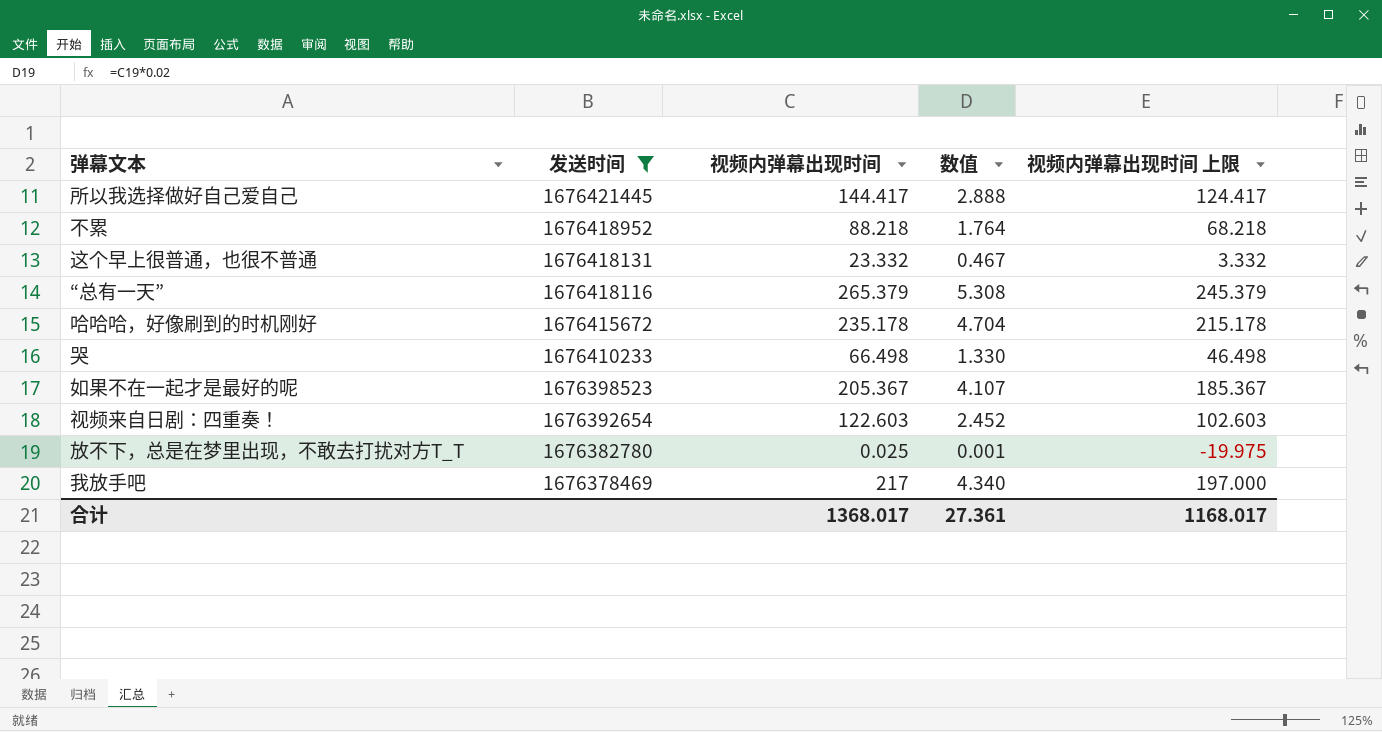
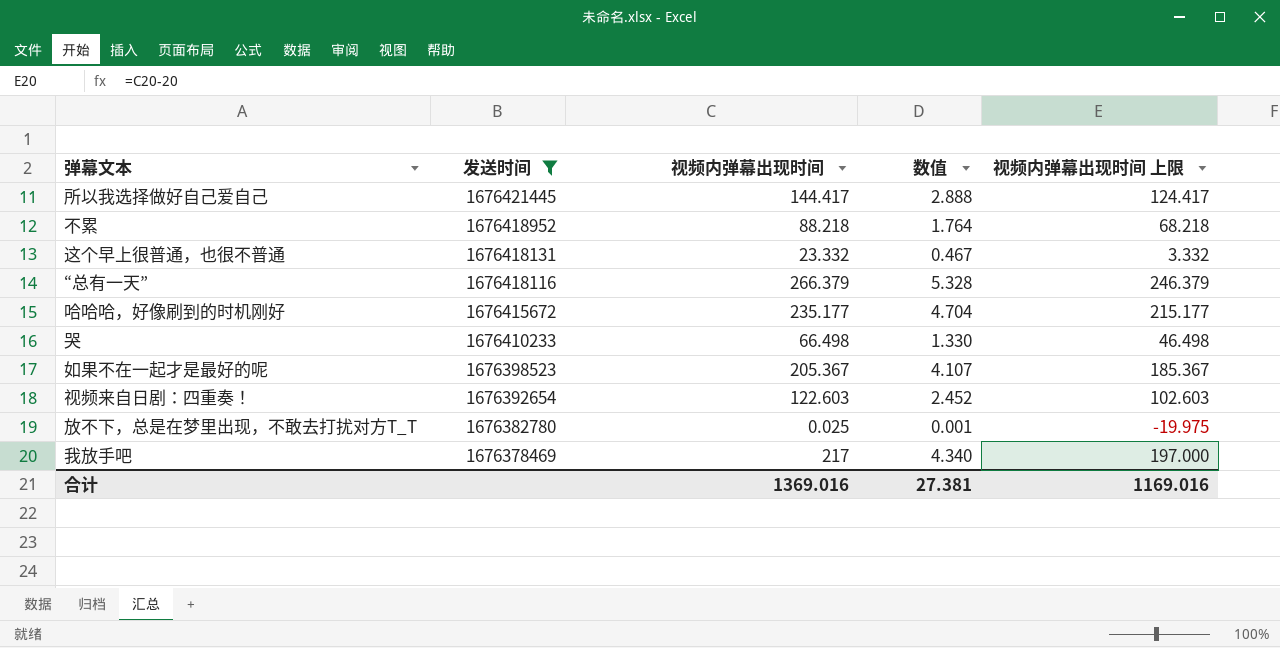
“总有一天” | 视频内弹幕出现时间: 265.379 -> 266.379
“总有一天” | 数值: 5.308 -> 5.328
“总有一天” | 视频内弹幕出现时间 上限: 245.379 -> 246.379
哈哈哈，好像刷到的时机刚好 | 视频内弹幕出现时间: 235.178 -> 235.177
哈哈哈，好像刷到的时机刚好 | 视频内弹幕出现时间 上限: 215.178 -> 215.177
合计 | 视频内弹幕出现时间: 1368.017 -> 1369.016
合计 | 数值: 27.361 -> 27.381
合计 | 视频内弹幕出现时间 上限: 1168.017 -> 1169.016

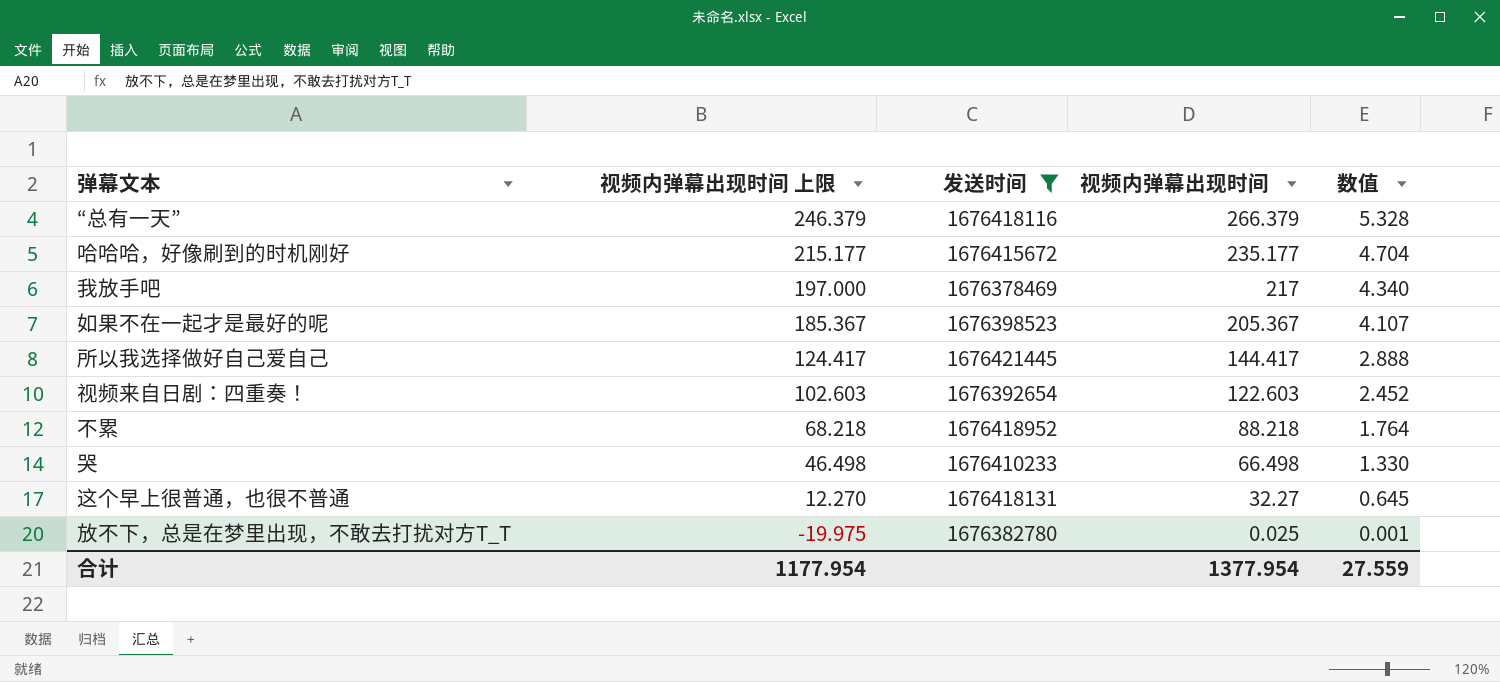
row order: 发送时间 descending -> 视频内弹幕出现时间 上限 descending
column 视频内弹幕出现时间 上限 | position: 5 -> 2
这个早上很普通，也很不普通 | 视频内弹幕出现时间 上限: 3.332 -> 12.270
这个早上很普通，也很不普通 | 视频内弹幕出现时间: 23.332 -> 32.27
这个早上很普通，也很不普通 | 数值: 0.467 -> 0.645
合计 | 视频内弹幕出现时间 上限: 1169.016 -> 1177.954
合计 | 视频内弹幕出现时间: 1369.016 -> 1377.954
合计 | 数值: 27.381 -> 27.559

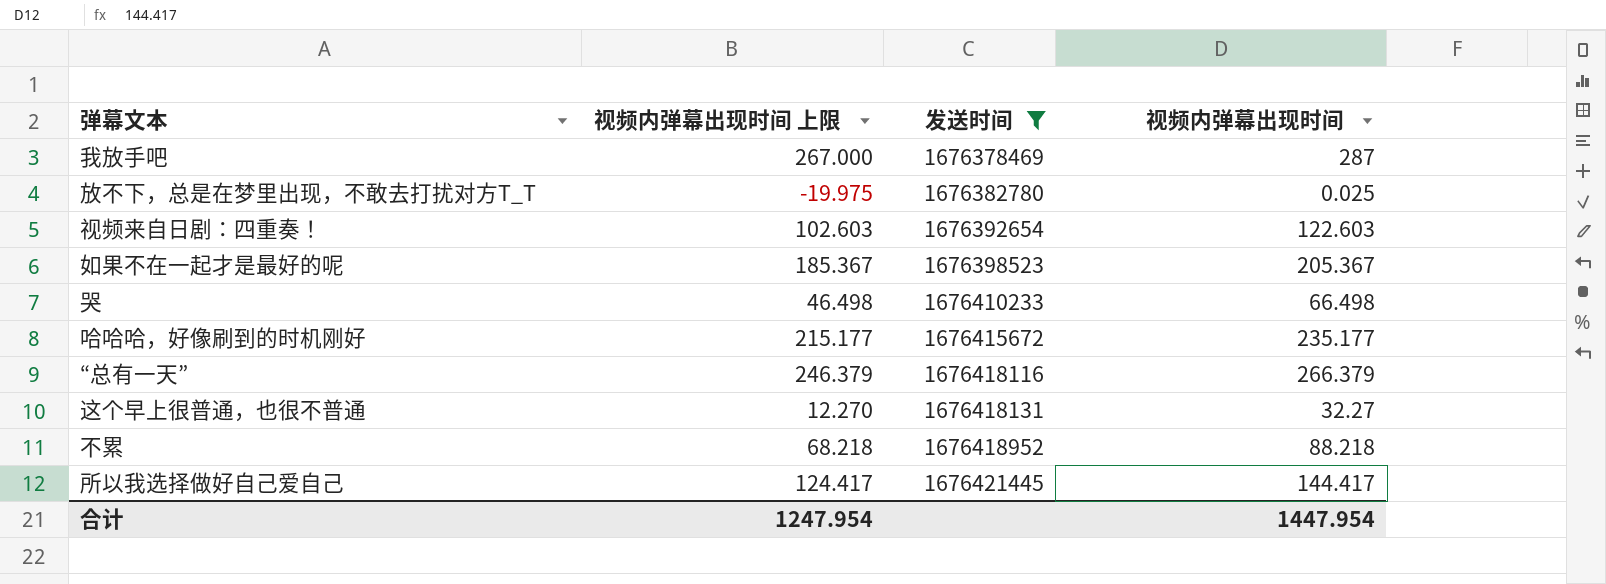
row order: 视频内弹幕出现时间 上限 descending -> 发送时间 ascending
column 数值 | formula: [视频内弹幕出现时间] * 0.02 -> none
我放手吧 | 视频内弹幕出现时间 上限: 197.000 -> 267.000
我放手吧 | 视频内弹幕出现时间: 217 -> 287
合计 | 视频内弹幕出现时间 上限: 1177.954 -> 1247.954
合计 | 视频内弹幕出现时间: 1377.954 -> 1447.954

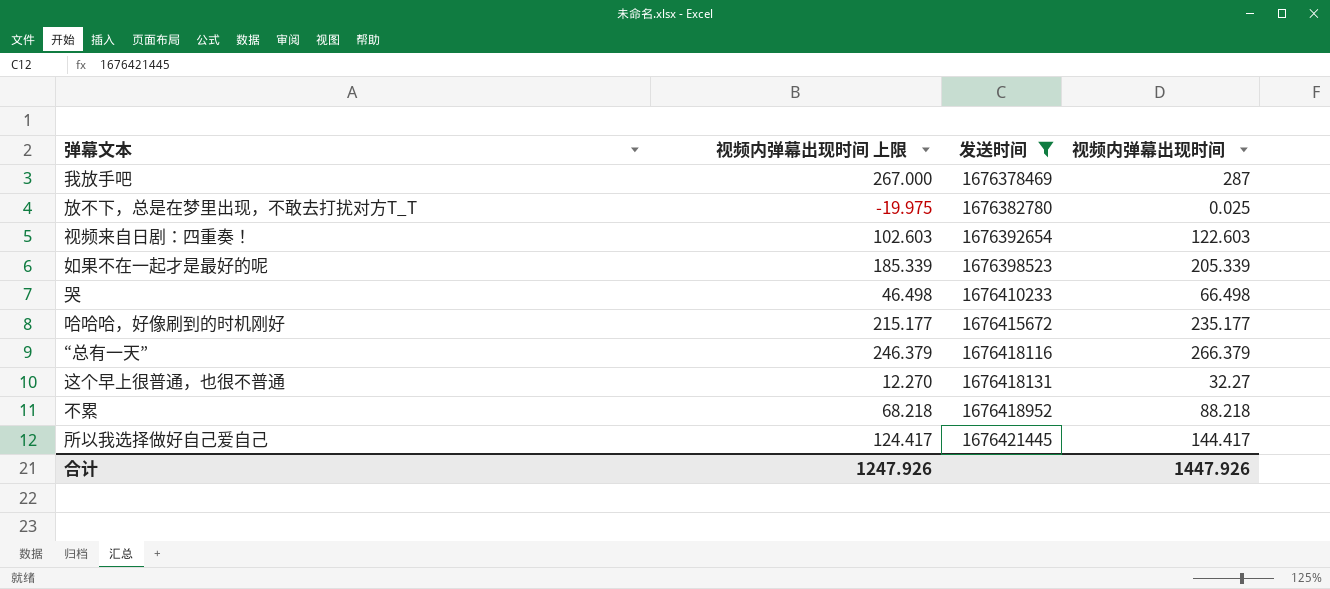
如果不在一起才是最好的呢 | 视频内弹幕出现时间 上限: 185.367 -> 185.339
如果不在一起才是最好的呢 | 视频内弹幕出现时间: 205.367 -> 205.339
合计 | 视频内弹幕出现时间 上限: 1247.954 -> 1247.926
合计 | 视频内弹幕出现时间: 1447.954 -> 1447.926

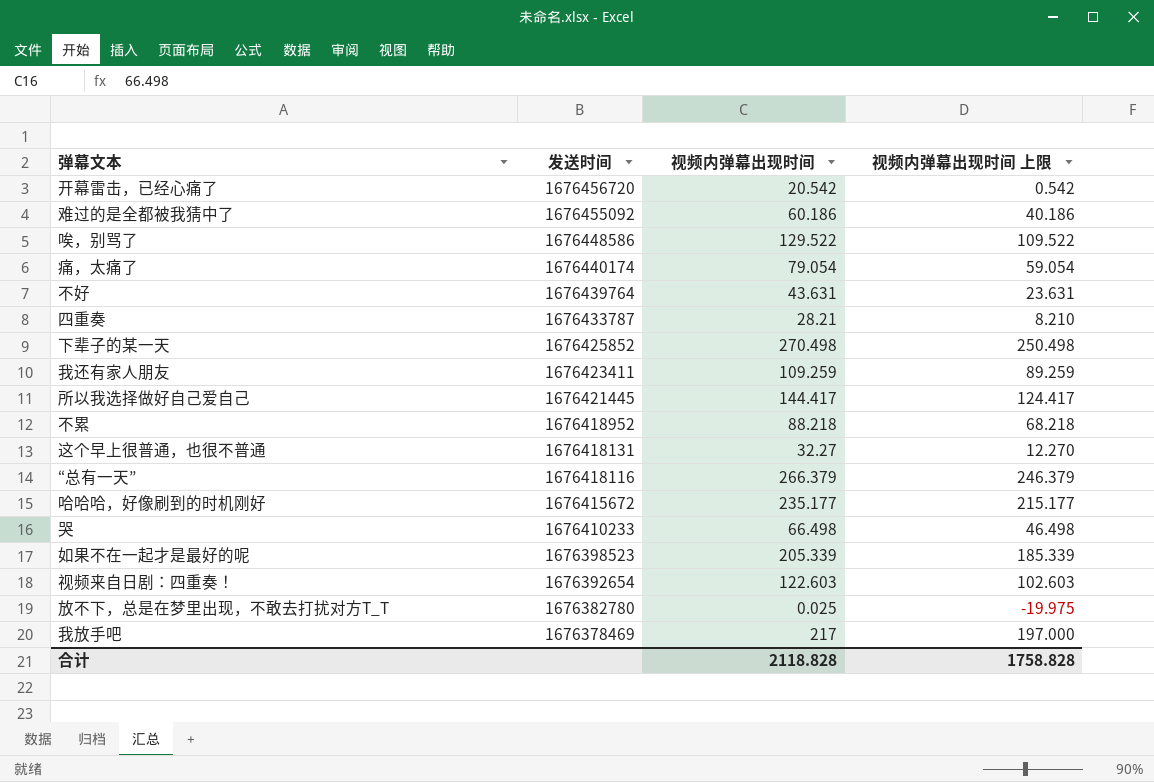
filter: 发送时间 <= 1676421445 -> none
row order: 发送时间 ascending -> 发送时间 descending
column 视频内弹幕出现时间 上限 | position: 2 -> 4
我放手吧 | 视频内弹幕出现时间: 287 -> 217
我放手吧 | 视频内弹幕出现时间 上限: 267.000 -> 197.000
合计 | 视频内弹幕出现时间: 1447.926 -> 2118.828
合计 | 视频内弹幕出现时间 上限: 1247.926 -> 1758.828

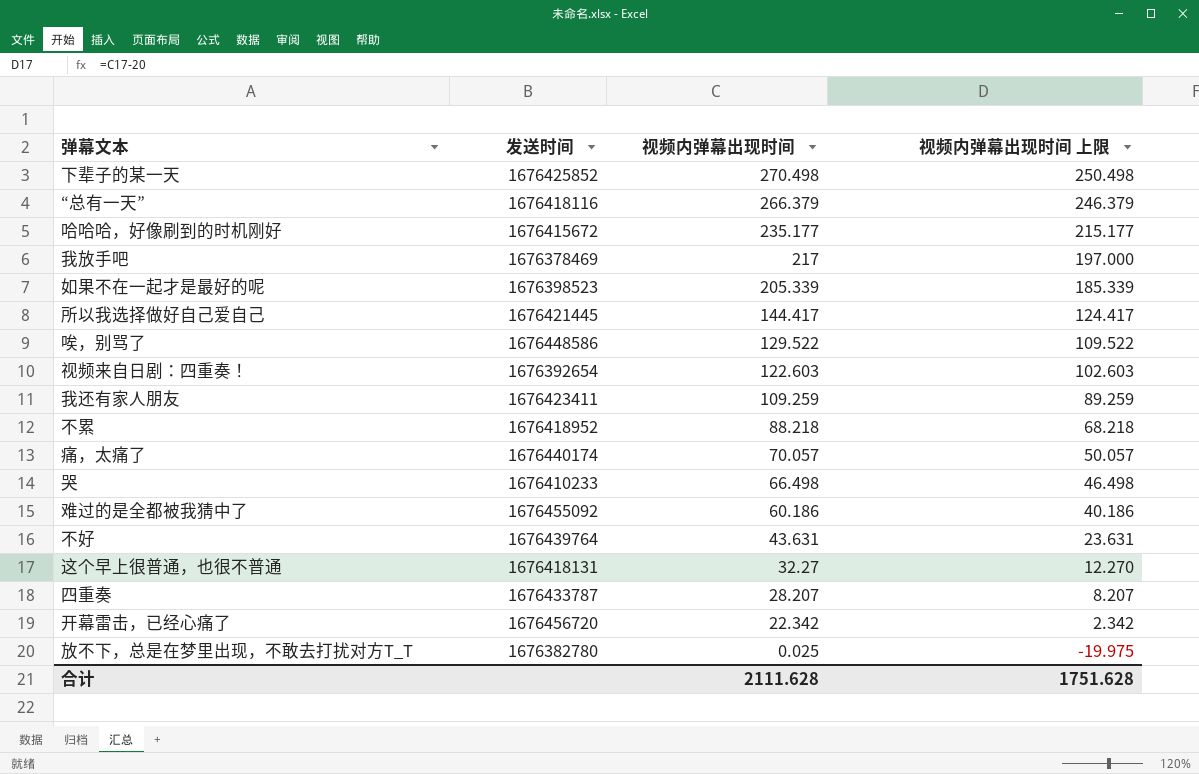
row order: 发送时间 descending -> 视频内弹幕出现时间 descending
痛，太痛了 | 视频内弹幕出现时间: 79.054 -> 70.057
痛，太痛了 | 视频内弹幕出现时间 上限: 59.054 -> 50.057
四重奏 | 视频内弹幕出现时间: 28.21 -> 28.207
四重奏 | 视频内弹幕出现时间 上限: 8.210 -> 8.207
开幕雷击，已经心痛了 | 视频内弹幕出现时间: 20.542 -> 22.342
开幕雷击，已经心痛了 | 视频内弹幕出现时间 上限: 0.542 -> 2.342
合计 | 视频内弹幕出现时间: 2118.828 -> 2111.628
合计 | 视频内弹幕出现时间 上限: 1758.828 -> 1751.628

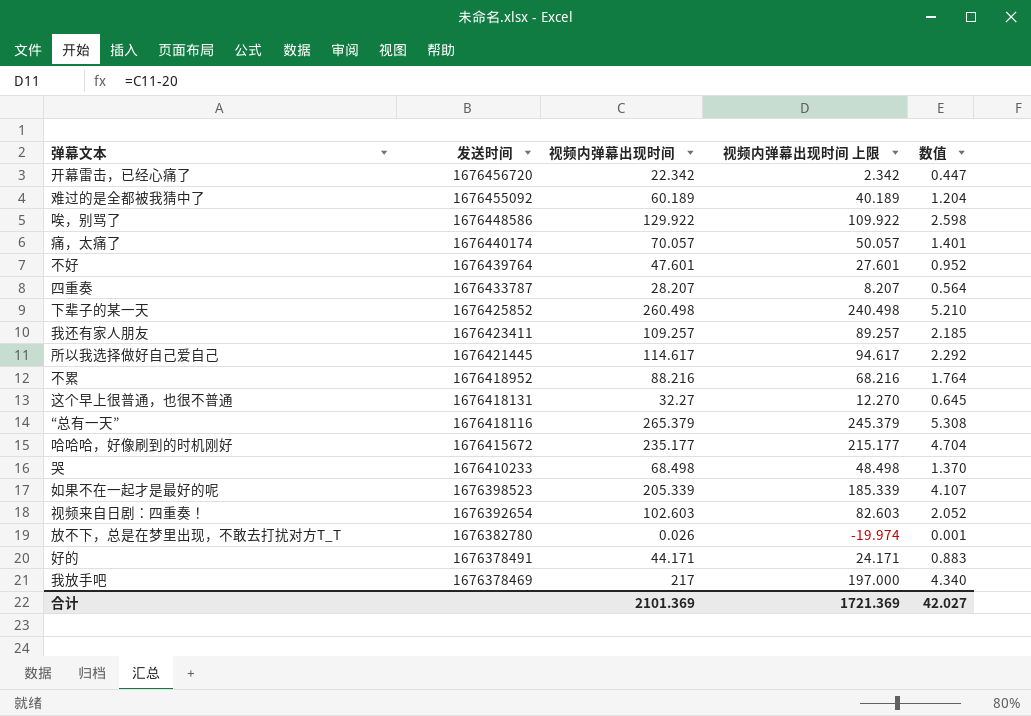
row order: 视频内弹幕出现时间 descending -> 发送时间 descending
column 数值 | formula: none -> [视频内弹幕出现时间] * 0.02
难过的是全都被我猜中了 | 视频内弹幕出现时间: 60.186 -> 60.189
难过的是全都被我猜中了 | 视频内弹幕出现时间 上限: 40.186 -> 40.189
唉，别骂了 | 视频内弹幕出现时间: 129.522 -> 129.922
唉，别骂了 | 视频内弹幕出现时间 上限: 109.522 -> 109.922
不好 | 视频内弹幕出现时间: 43.631 -> 47.601
不好 | 视频内弹幕出现时间 上限: 23.631 -> 27.601
下辈子的某一天 | 视频内弹幕出现时间: 270.498 -> 260.498
下辈子的某一天 | 视频内弹幕出现时间 上限: 250.498 -> 240.498
我还有家人朋友 | 视频内弹幕出现时间: 109.259 -> 109.257
我还有家人朋友 | 视频内弹幕出现时间 上限: 89.259 -> 89.257
所以我选择做好自己爱自己 | 视频内弹幕出现时间: 144.417 -> 114.617
所以我选择做好自己爱自己 | 视频内弹幕出现时间 上限: 124.417 -> 94.617
不累 | 视频内弹幕出现时间: 88.218 -> 88.216
不累 | 视频内弹幕出现时间 上限: 68.218 -> 68.216
“总有一天” | 视频内弹幕出现时间: 266.379 -> 265.379
“总有一天” | 视频内弹幕出现时间 上限: 246.379 -> 245.379
哭 | 视频内弹幕出现时间: 66.498 -> 68.498
哭 | 视频内弹幕出现时间 上限: 46.498 -> 48.498
视频来自日剧：四重奏！ | 视频内弹幕出现时间: 122.603 -> 102.603
视频来自日剧：四重奏！ | 视频内弹幕出现时间 上限: 102.603 -> 82.603
放不下，总是在梦里出现，不敢去打扰对方T_T | 视频内弹幕出现时间: 0.025 -> 0.026
放不下，总是在梦里出现，不敢去打扰对方T_T | 视频内弹幕出现时间 上限: -19.975 -> -19.974
row 好的: none -> 1676378491 | 44.171 | 24.171 | 0.883
合计 | 视频内弹幕出现时间: 2111.628 -> 2101.369
合计 | 视频内弹幕出现时间 上限: 1751.628 -> 1721.369

